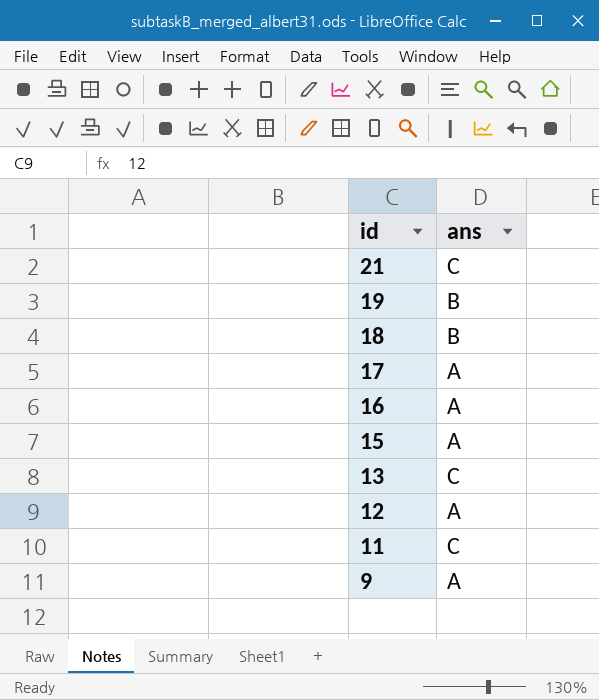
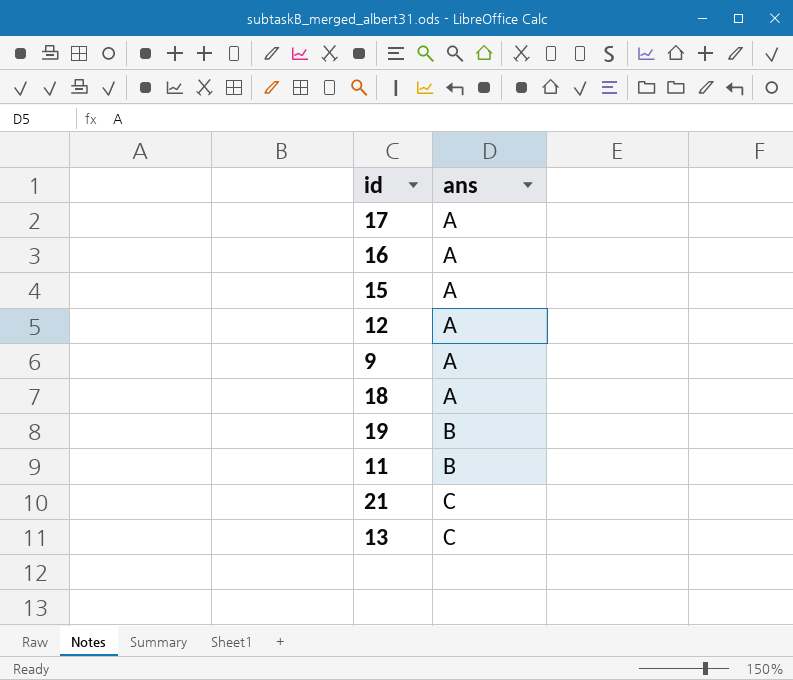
row order: id descending -> ans ascending
18 | ans: B -> A
11 | ans: C -> B

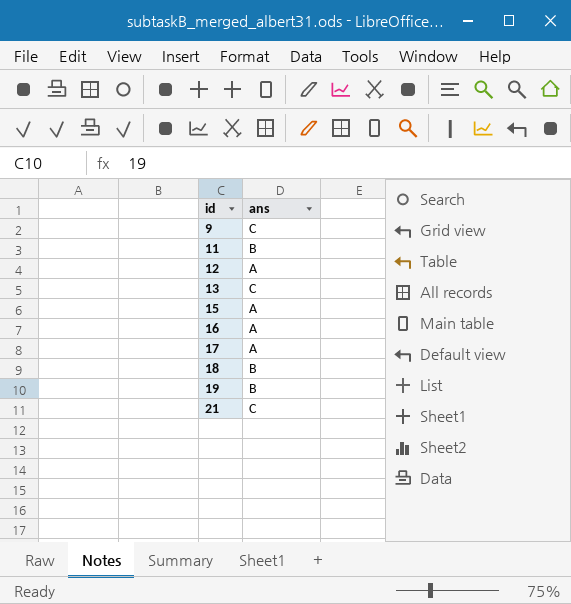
row order: ans ascending -> id ascending
9 | ans: A -> C
18 | ans: A -> B

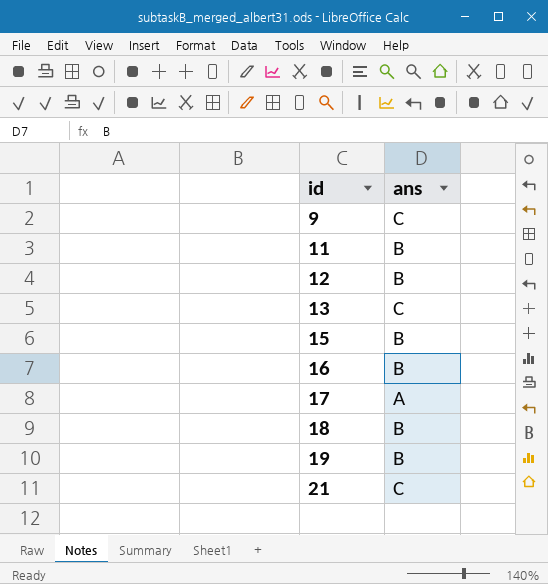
12 | ans: A -> B
15 | ans: A -> B
16 | ans: A -> B

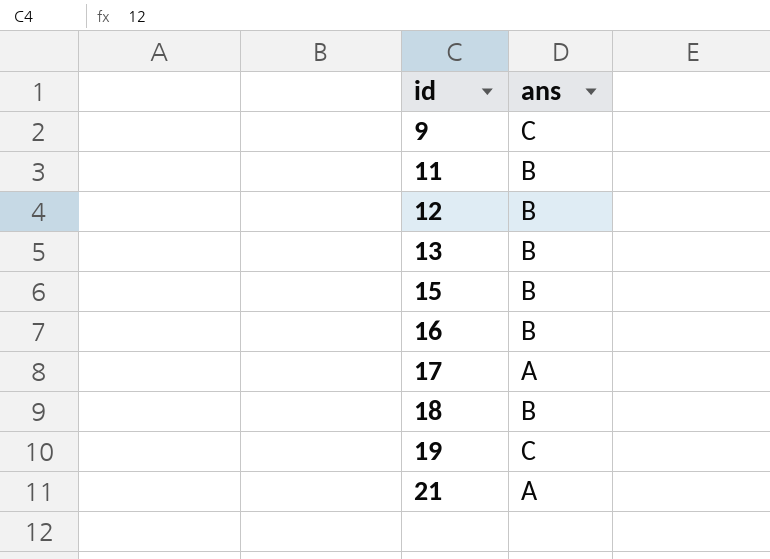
13 | ans: C -> B
19 | ans: B -> C
21 | ans: C -> A

